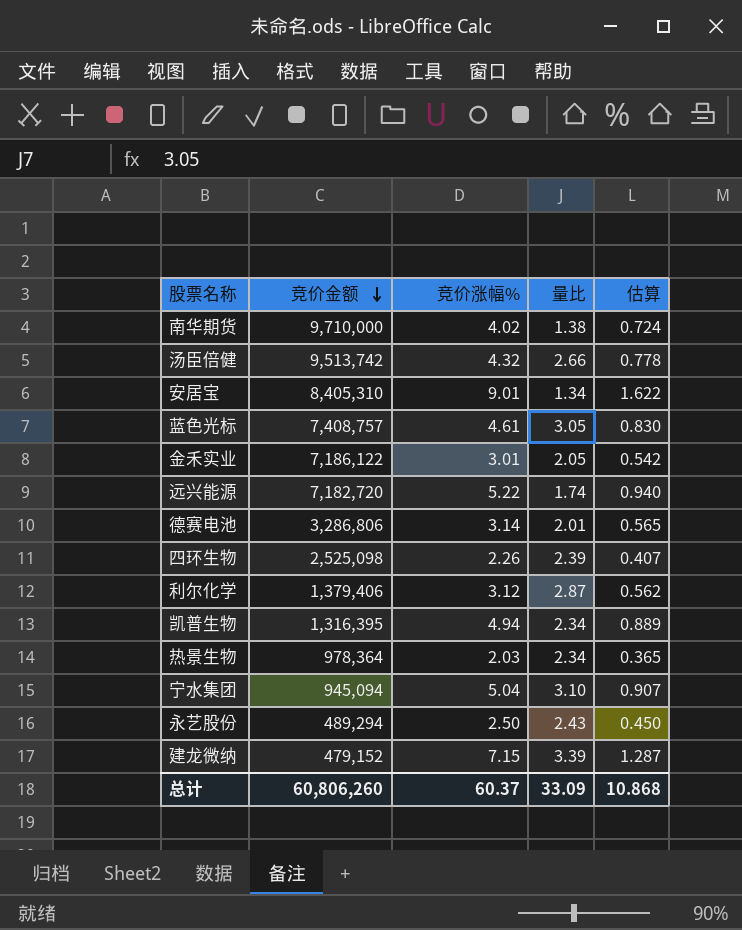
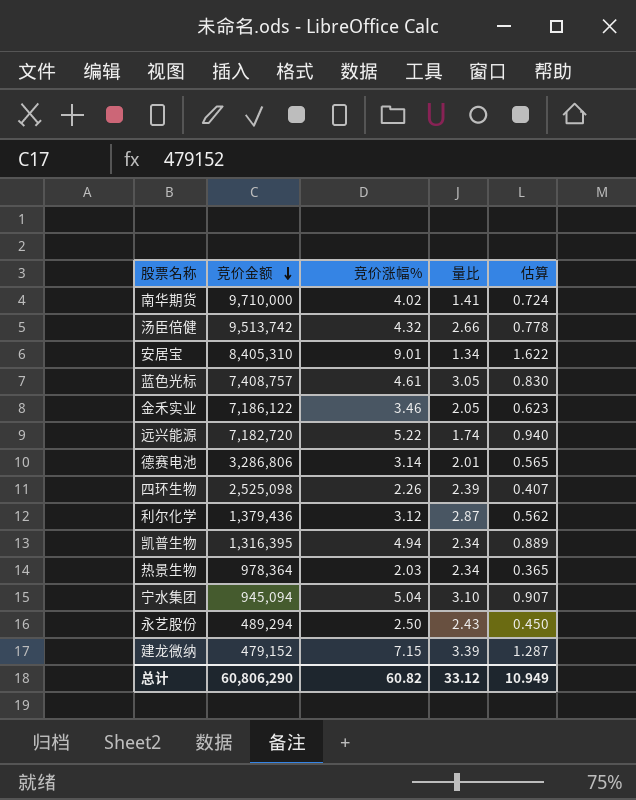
南华期货 | 量比: 1.38 -> 1.41
金禾实业 | 竞价涨幅%: 3.01 -> 3.46
金禾实业 | 估算: 0.542 -> 0.623
利尔化学 | 竞价金额: 1,379,406 -> 1,379,436
总计 | 竞价金额: 60,806,260 -> 60,806,290
总计 | 竞价涨幅%: 60.37 -> 60.82
总计 | 量比: 33.09 -> 33.12
总计 | 估算: 10.868 -> 10.949

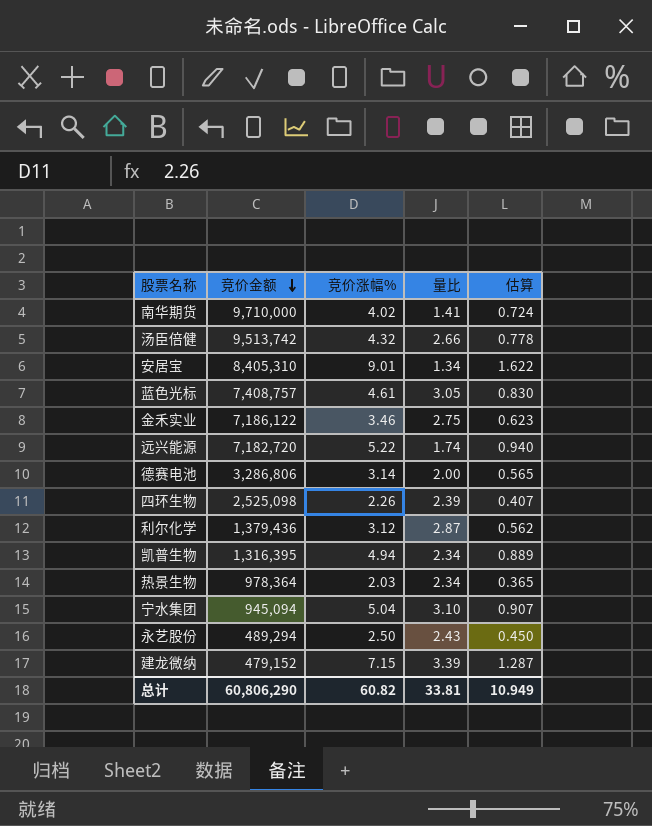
金禾实业 | 量比: 2.05 -> 2.75
德赛电池 | 量比: 2.01 -> 2.00
总计 | 量比: 33.12 -> 33.81

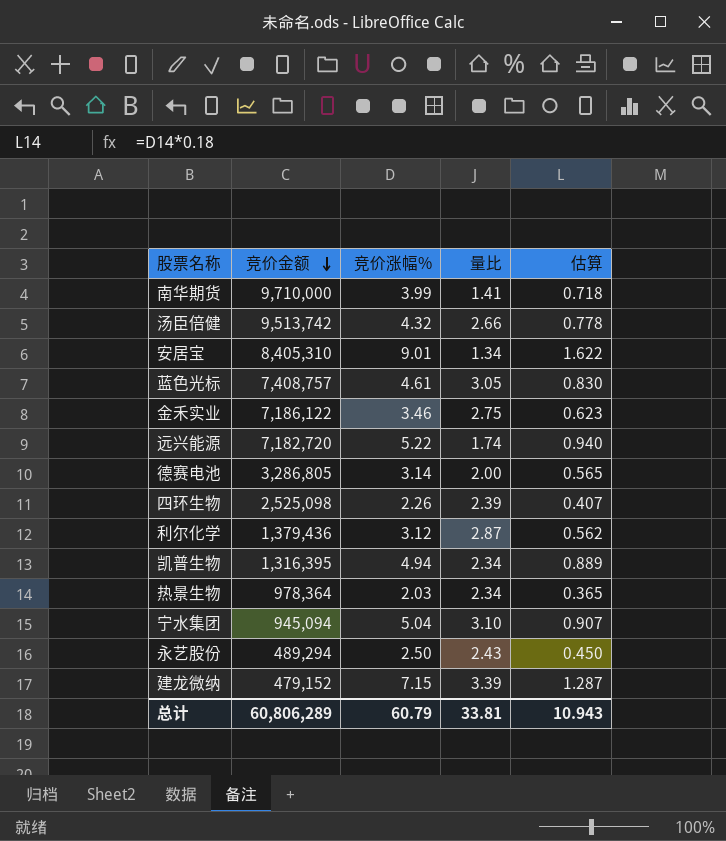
南华期货 | 竞价涨幅%: 4.02 -> 3.99
南华期货 | 估算: 0.724 -> 0.718
德赛电池 | 竞价金额: 3,286,806 -> 3,286,805
总计 | 竞价金额: 60,806,290 -> 60,806,289
总计 | 竞价涨幅%: 60.82 -> 60.79
总计 | 估算: 10.949 -> 10.943

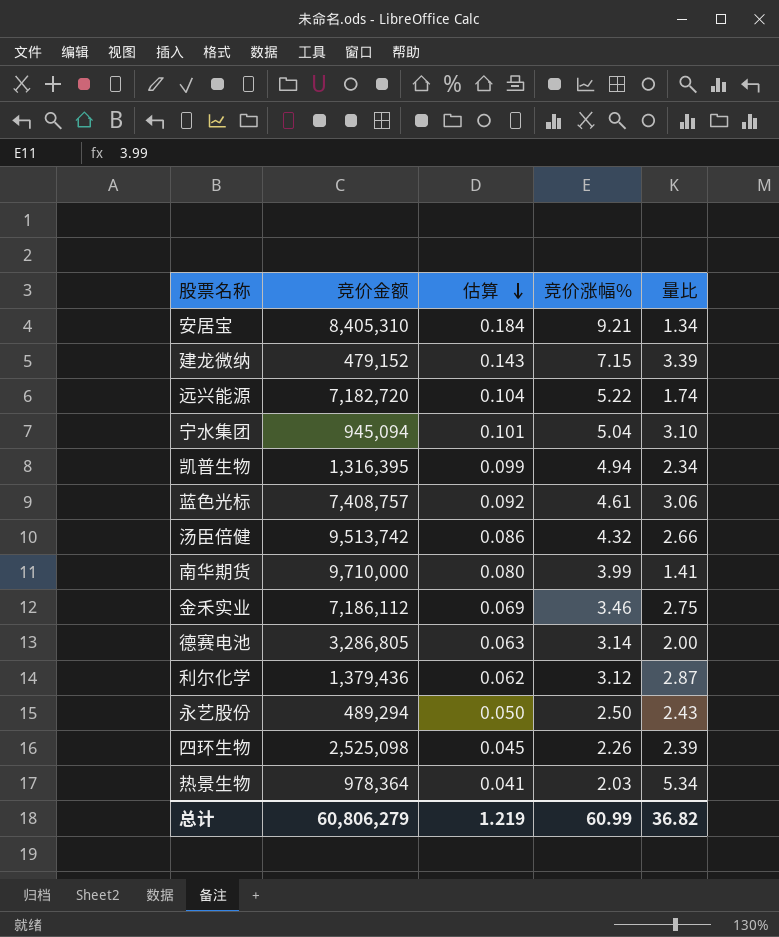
row order: 竞价金额 descending -> 估算 descending
column 估算 | formula: [竞价涨幅%] * 0.18 -> [竞价涨幅%] * 0.02
column 估算 | position: 5 -> 3
安居宝 | 竞价涨幅%: 9.01 -> 9.21
蓝色光标 | 量比: 3.05 -> 3.06
金禾实业 | 竞价金额: 7,186,122 -> 7,186,112
热景生物 | 量比: 2.34 -> 5.34
总计 | 竞价金额: 60,806,289 -> 60,806,279
总计 | 估算: 10.943 -> 1.219
总计 | 竞价涨幅%: 60.79 -> 60.99
总计 | 量比: 33.81 -> 36.82

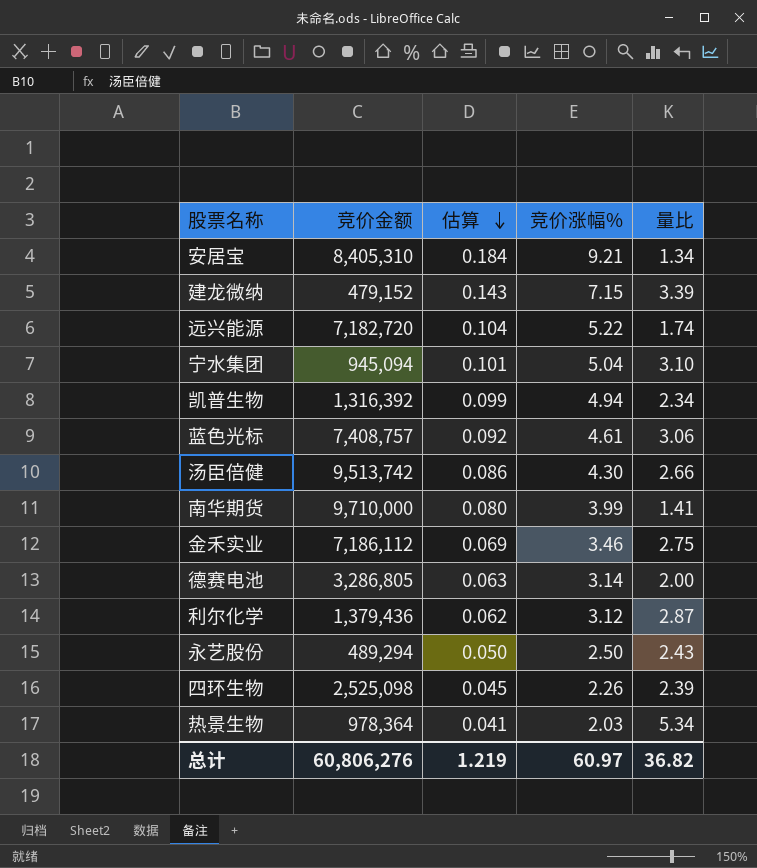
凯普生物 | 竞价金额: 1,316,395 -> 1,316,392
汤臣倍健 | 竞价涨幅%: 4.32 -> 4.30
总计 | 竞价金额: 60,806,279 -> 60,806,276
总计 | 竞价涨幅%: 60.99 -> 60.97

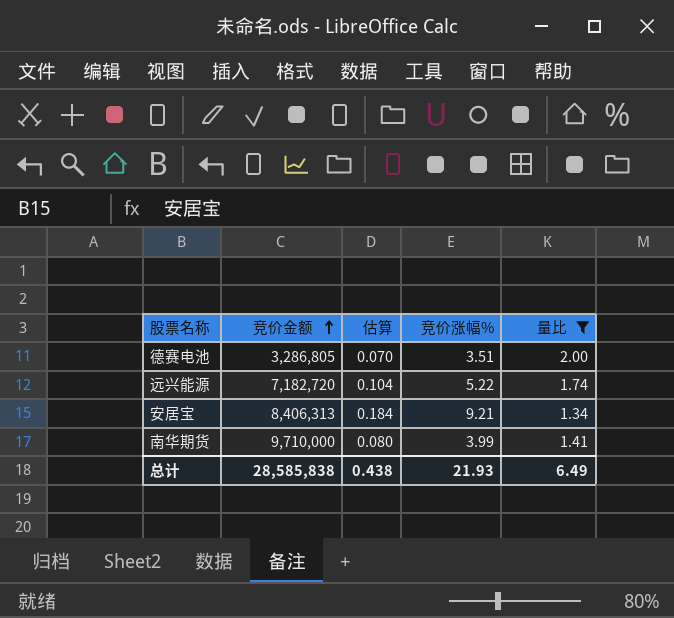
filter: none -> 量比 <= 2.00
row order: 估算 descending -> 竞价金额 ascending
德赛电池 | 估算: 0.063 -> 0.070
德赛电池 | 竞价涨幅%: 3.14 -> 3.51
安居宝 | 竞价金额: 8,405,310 -> 8,406,313
总计 | 竞价金额: 60,806,276 -> 28,585,838
总计 | 估算: 1.219 -> 0.438
总计 | 竞价涨幅%: 60.97 -> 21.93
总计 | 量比: 36.82 -> 6.49

